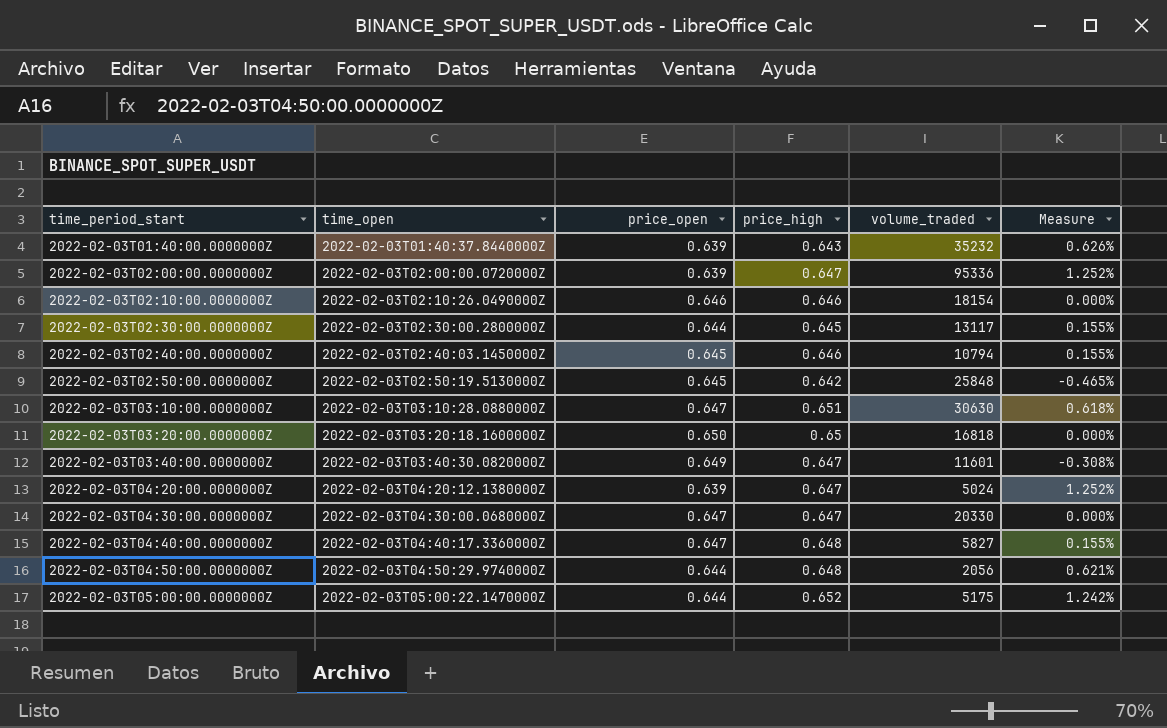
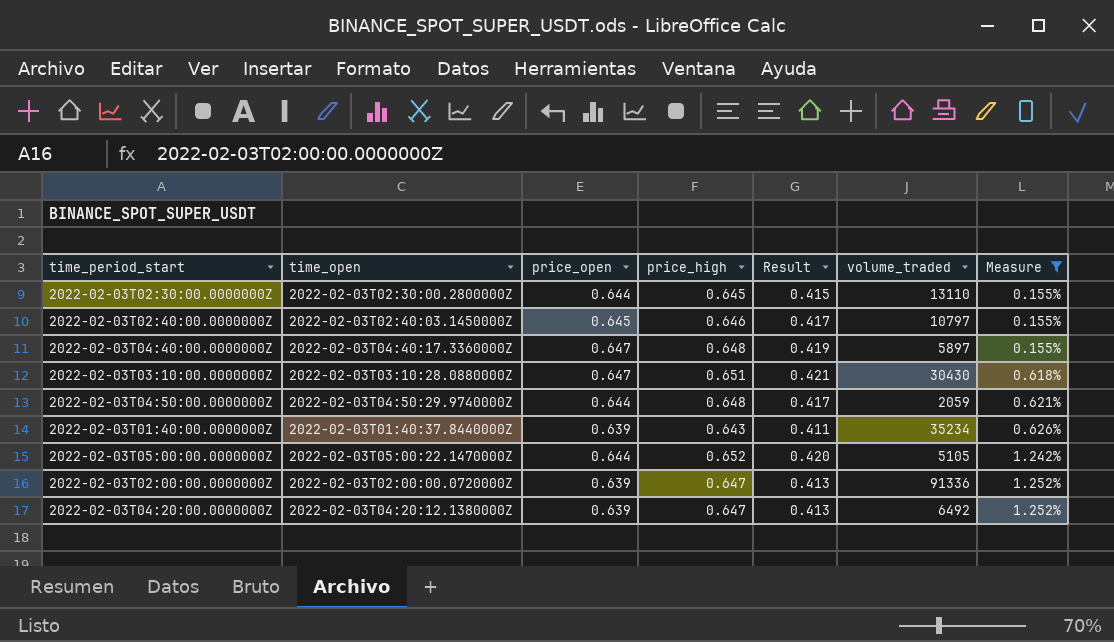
filter: none -> Measure >= 0.155%
row order: time_period_start ascending -> Measure ascending
column Result | formula: none -> [price_open] * [price_high]
2022-02-03T02:30:00.0000000Z | volume_traded: 13117 -> 13110
2022-02-03T02:40:00.0000000Z | volume_traded: 10794 -> 10797
2022-02-03T04:40:00.0000000Z | volume_traded: 5827 -> 5897
2022-02-03T03:10:00.0000000Z | volume_traded: 30630 -> 30430
2022-02-03T04:50:00.0000000Z | volume_traded: 2056 -> 2059
2022-02-03T01:40:00.0000000Z | volume_traded: 35232 -> 35234
2022-02-03T05:00:00.0000000Z | volume_traded: 5175 -> 5105
2022-02-03T02:00:00.0000000Z | volume_traded: 95336 -> 91336
2022-02-03T04:20:00.0000000Z | volume_traded: 5024 -> 6492

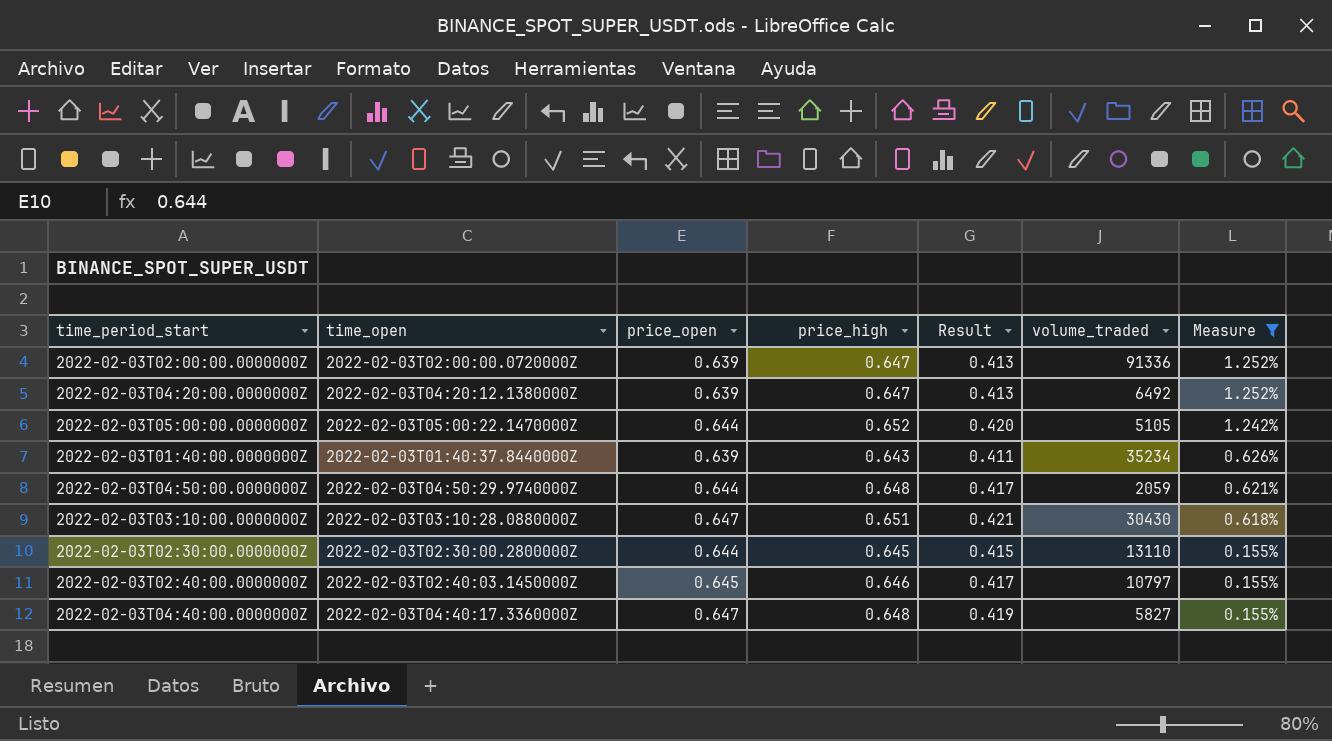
row order: Measure ascending -> Measure descending
2022-02-03T04:40:00.0000000Z | volume_traded: 5897 -> 5827

